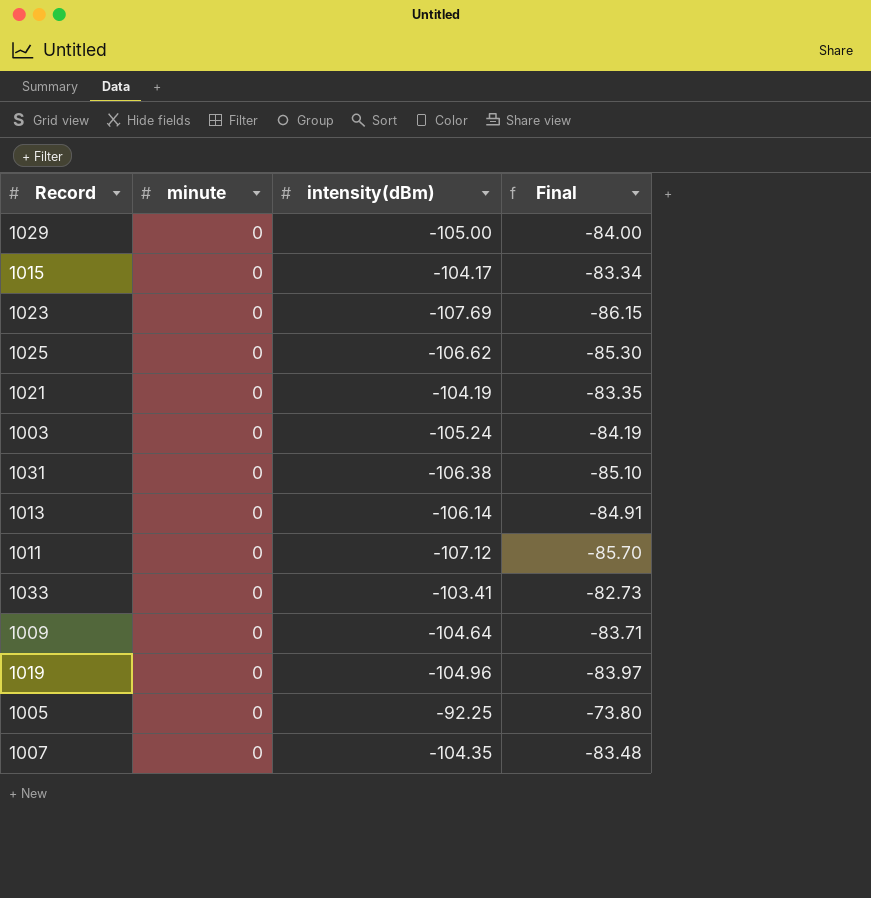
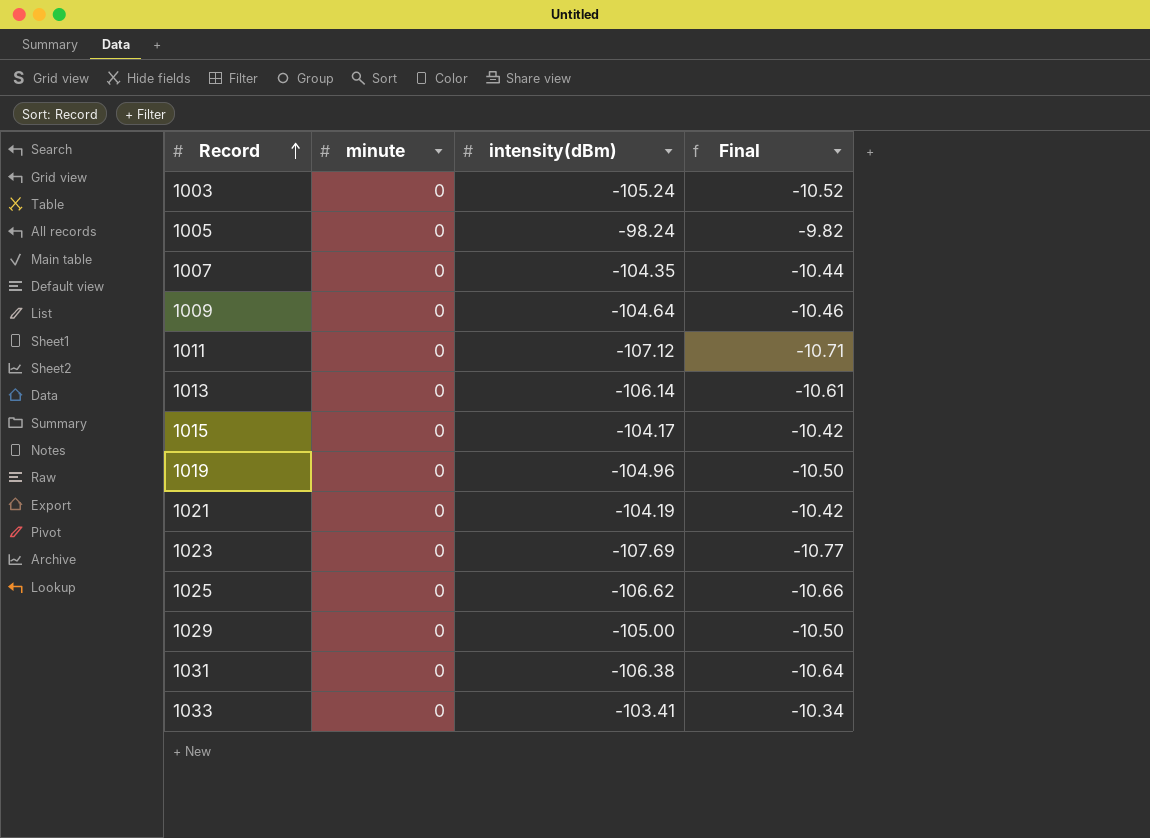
row order: none -> Record ascending
column Final | formula: [intensity(dBm)] * 0.8 -> [intensity(dBm)] * 0.1
1005 | intensity(dBm): -92.25 -> -98.24

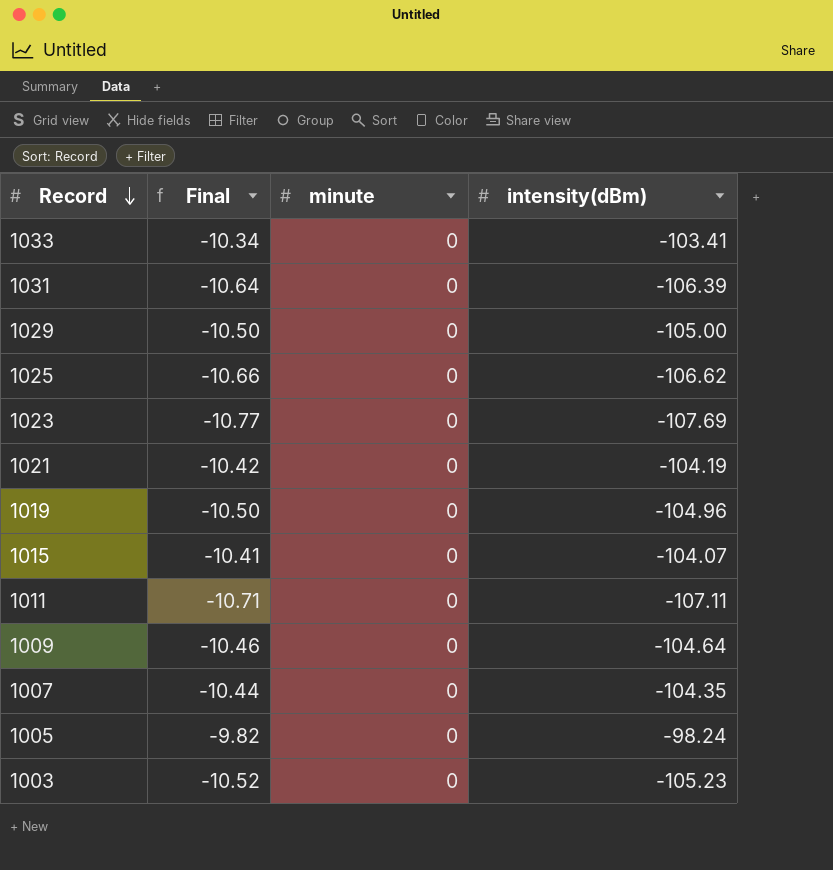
row order: Record ascending -> Record descending
column Final | position: 4 -> 2
row 1013: 0 | -106.14 | -10.61 -> none
1031 | intensity(dBm): -106.38 -> -106.39
1015 | Final: -10.42 -> -10.41
1015 | intensity(dBm): -104.17 -> -104.07
1011 | intensity(dBm): -107.12 -> -107.11
1003 | intensity(dBm): -105.24 -> -105.23

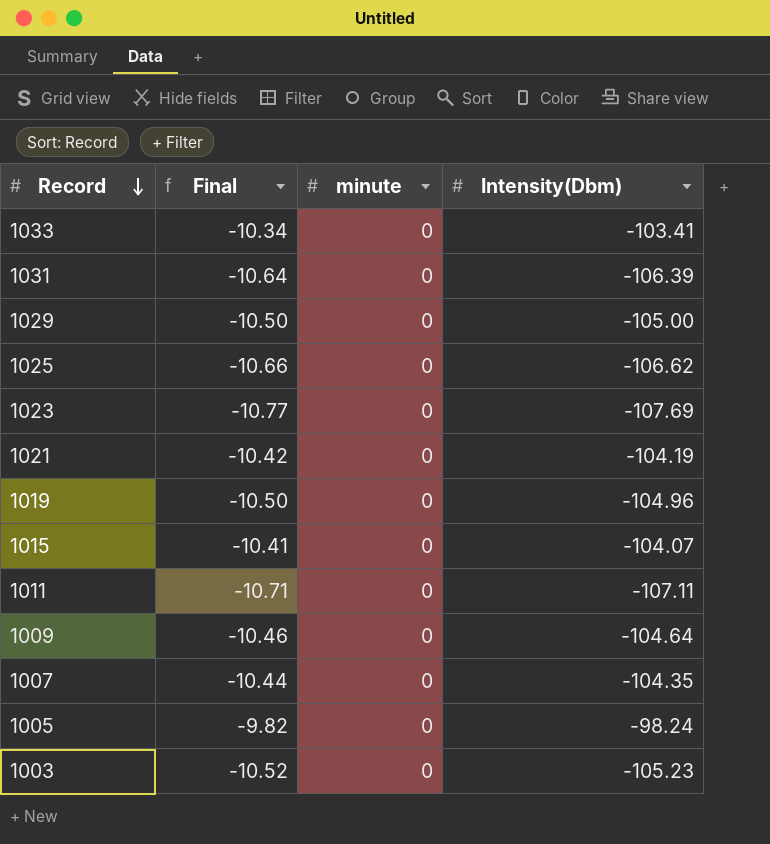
column name: intensity(dBm) -> Intensity(Dbm)

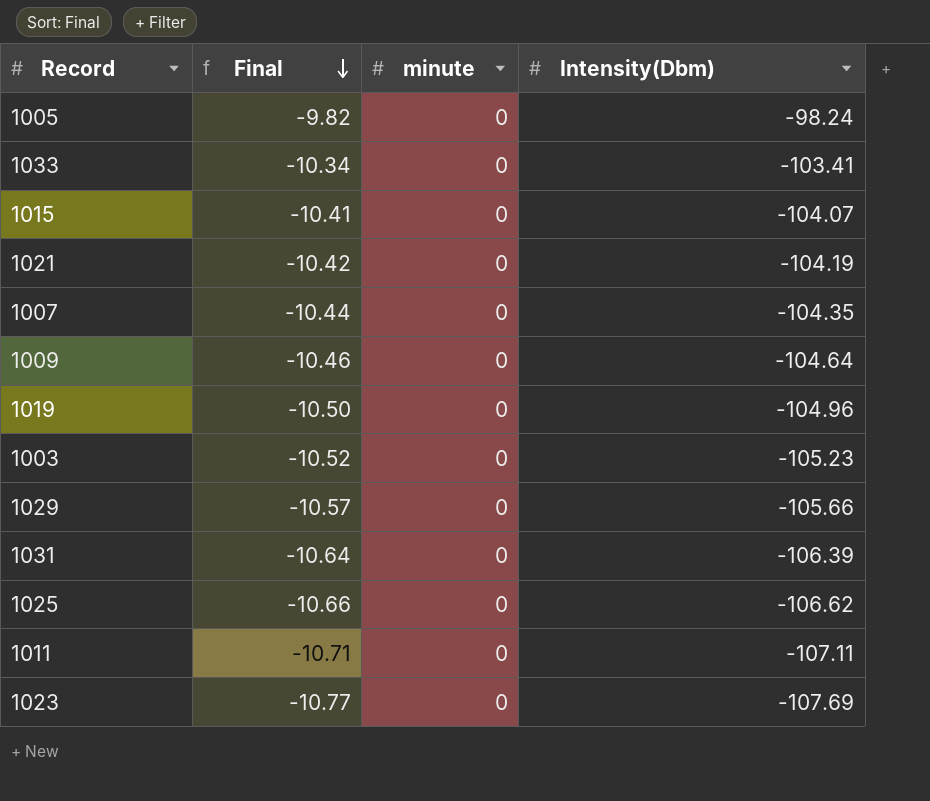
row order: Record descending -> Final descending
1029 | Final: -10.50 -> -10.57
1029 | Intensity(Dbm): -105.00 -> -105.66

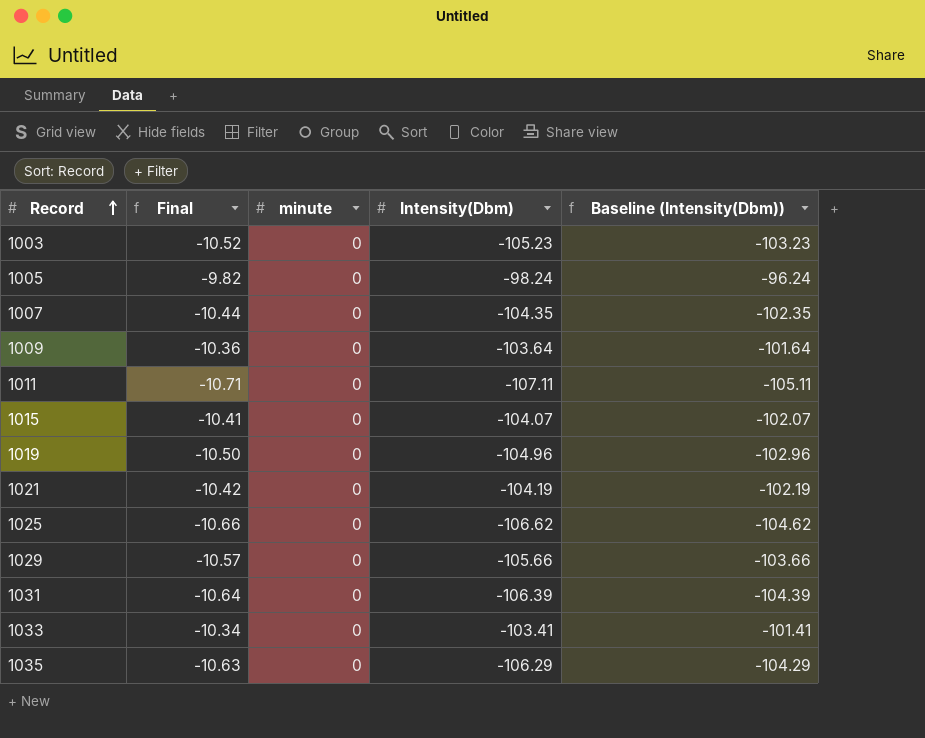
row order: Final descending -> Record ascending
column Baseline (Intensity(Dbm)) | formula: none -> [Intensity(Dbm)] + 2
row 1023: -10.77 | 0 | -107.69 -> none
1009 | Final: -10.46 -> -10.36
1009 | Intensity(Dbm): -104.64 -> -103.64
row 1035: none -> -10.63 | 0 | -106.29 | -104.29

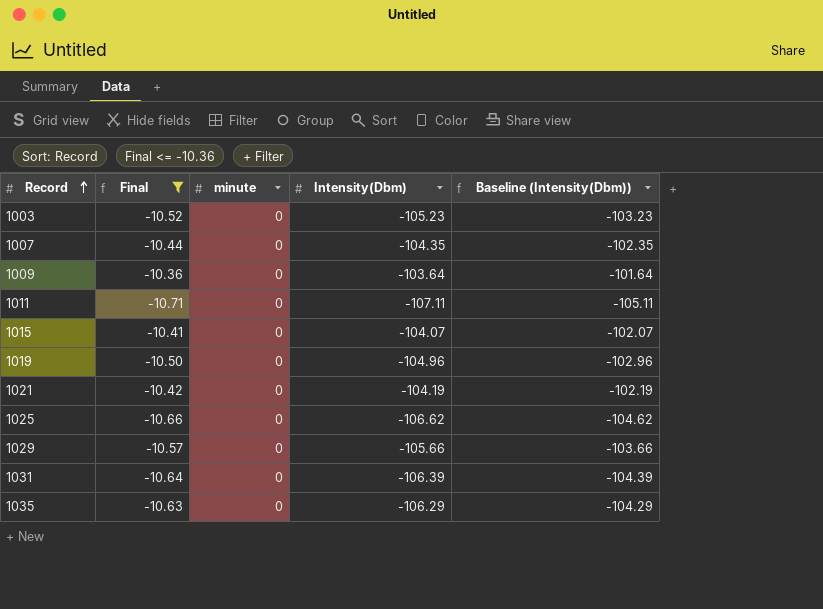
filter: none -> Final <= -10.36

